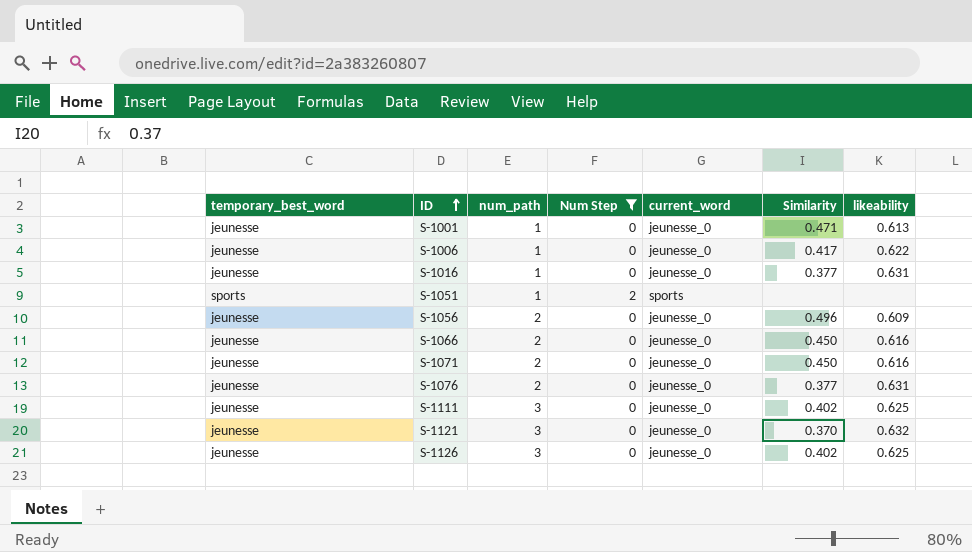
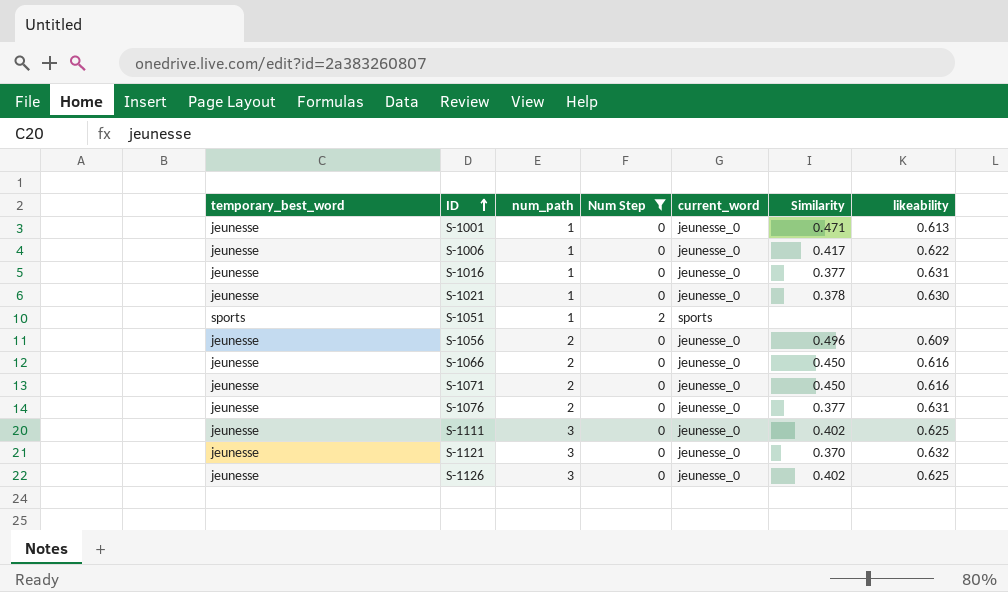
row S-1021: none -> jeunesse | 1 | 0 | jeunesse_0 | 0.378 | 0.630

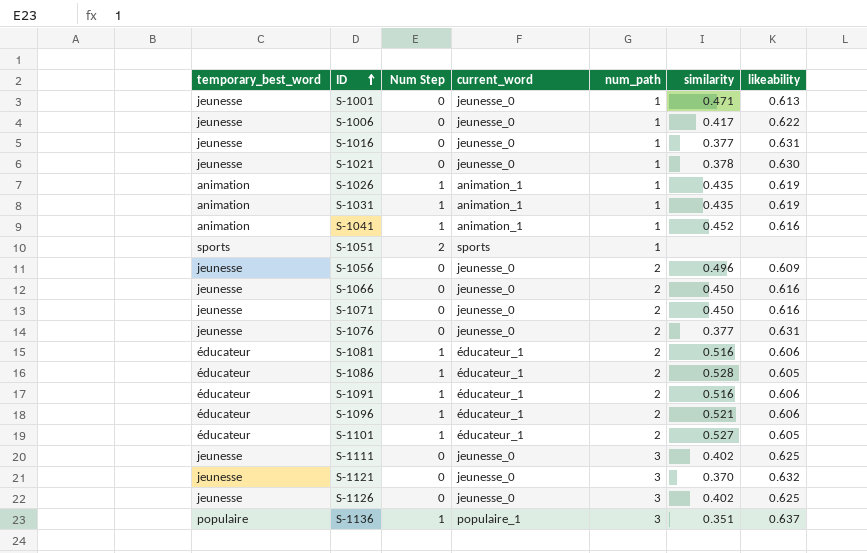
filter: Num Step != 1 -> none
column num_path | position: 3 -> 5
column name: Similarity -> similarity

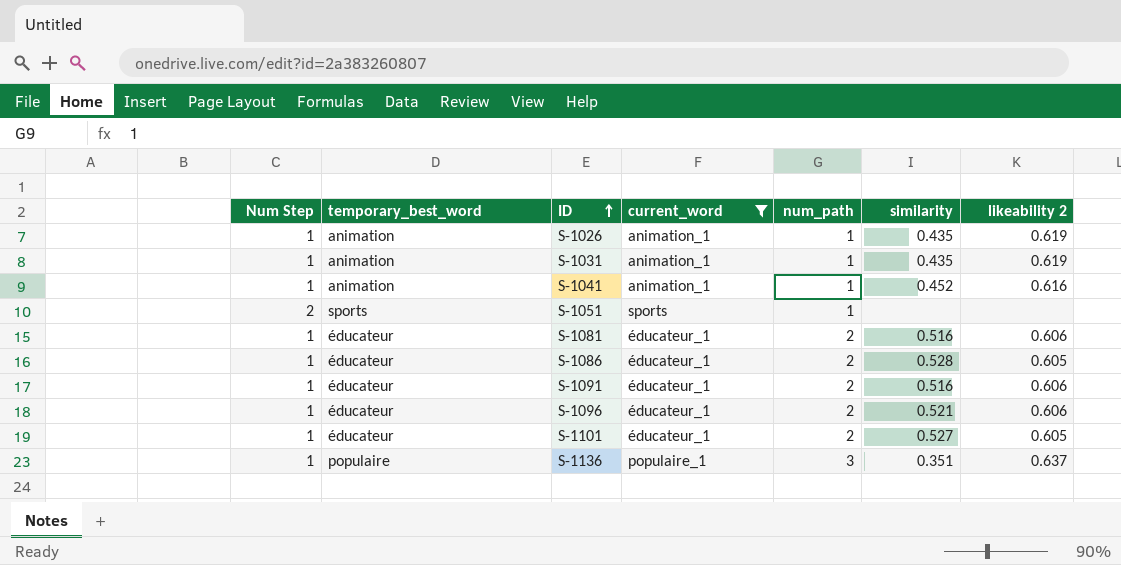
filter: none -> current_word != jeunesse_0
column Num Step | position: 3 -> 1
column name: likeability -> likeability 2

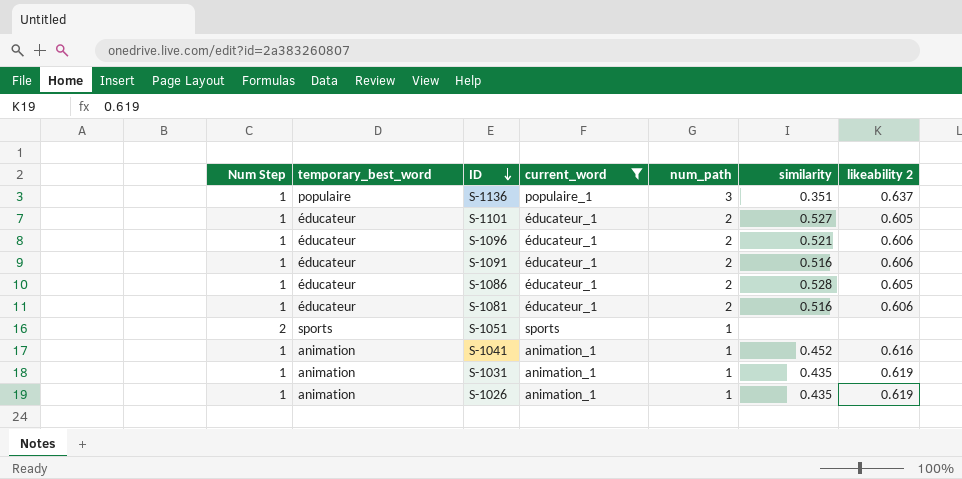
row order: ID ascending -> ID descending

